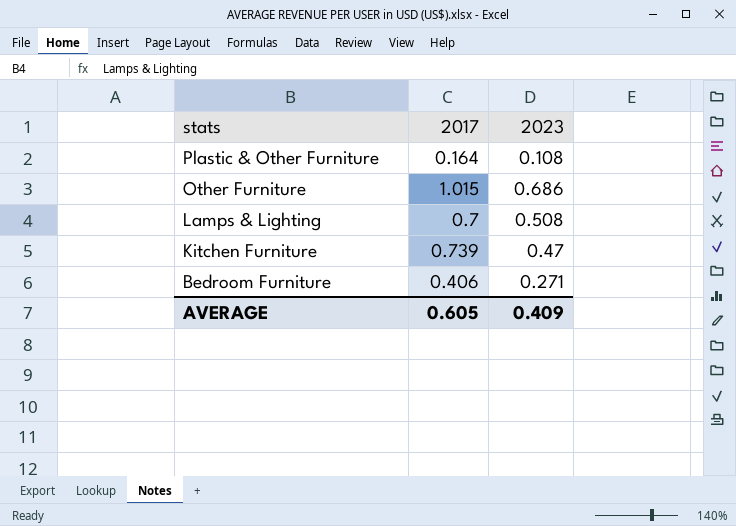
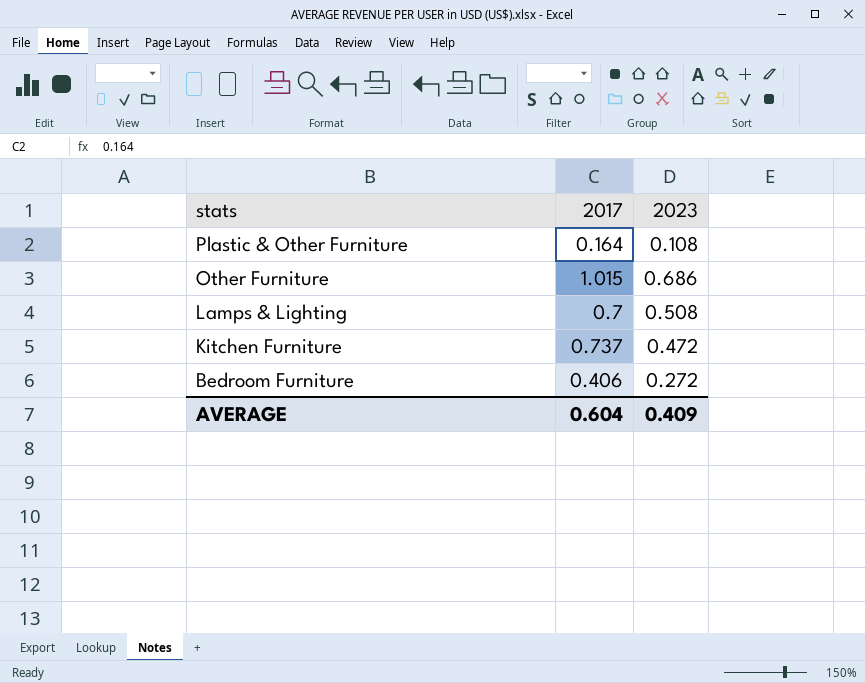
Kitchen Furniture | 2017: 0.739 -> 0.737
Kitchen Furniture | 2023: 0.47 -> 0.472
Bedroom Furniture | 2023: 0.271 -> 0.272
AVERAGE | 2017: 0.605 -> 0.604

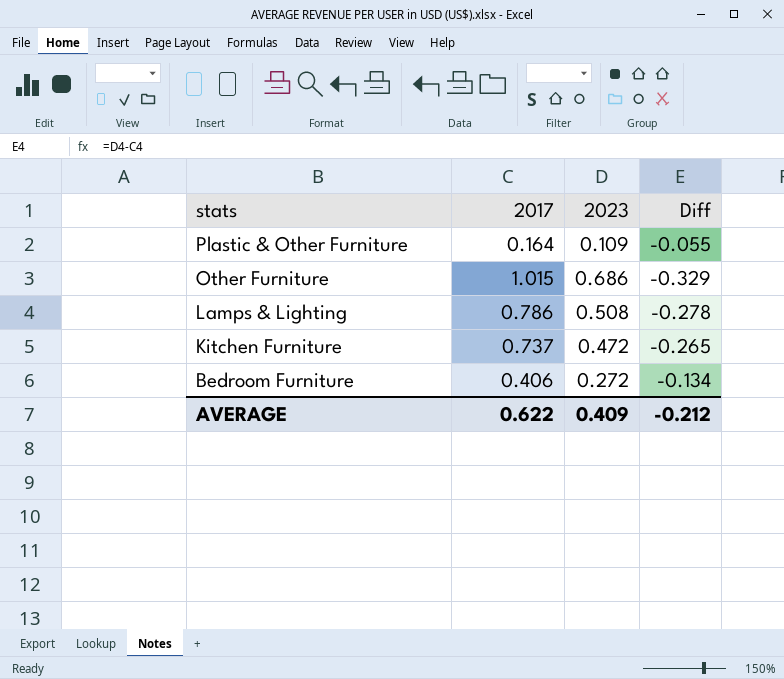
column Diff | formula: none -> [2023] - [2017]
Plastic & Other Furniture | 2023: 0.108 -> 0.109
Lamps & Lighting | 2017: 0.7 -> 0.786
AVERAGE | 2017: 0.604 -> 0.622

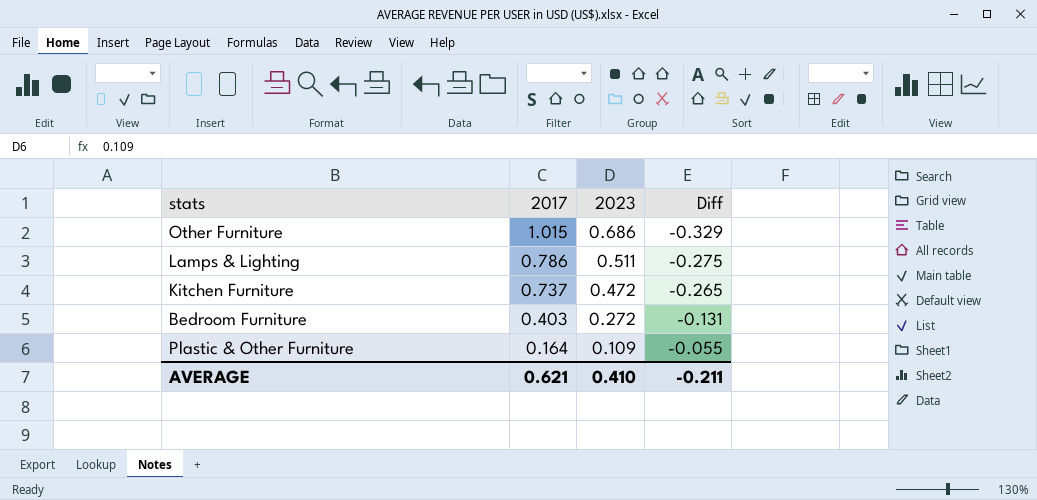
row order: stats descending -> 2017 descending
Lamps & Lighting | 2023: 0.508 -> 0.511
Lamps & Lighting | Diff: -0.278 -> -0.275
Bedroom Furniture | 2017: 0.406 -> 0.403
Bedroom Furniture | Diff: -0.134 -> -0.131
AVERAGE | 2017: 0.622 -> 0.621
AVERAGE | 2023: 0.409 -> 0.410
AVERAGE | Diff: -0.212 -> -0.211

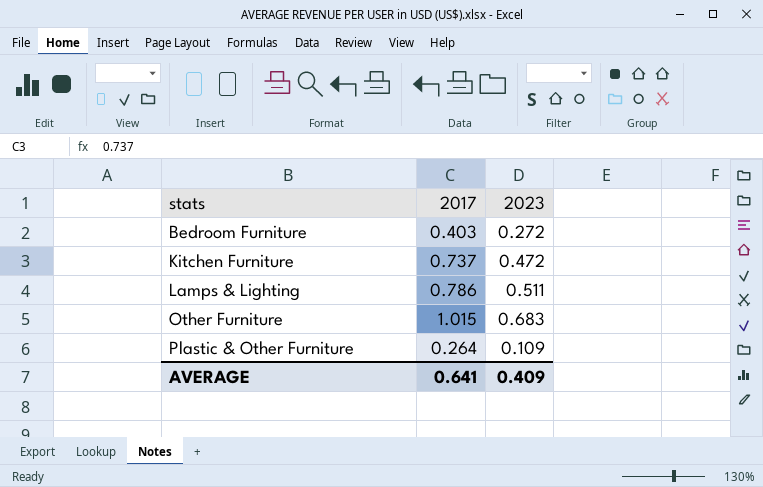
row order: 2017 descending -> stats ascending
column Diff | formula: [2023] - [2017] -> none
Other Furniture | 2023: 0.686 -> 0.683
Plastic & Other Furniture | 2017: 0.164 -> 0.264
AVERAGE | 2017: 0.621 -> 0.641
AVERAGE | 2023: 0.410 -> 0.409

